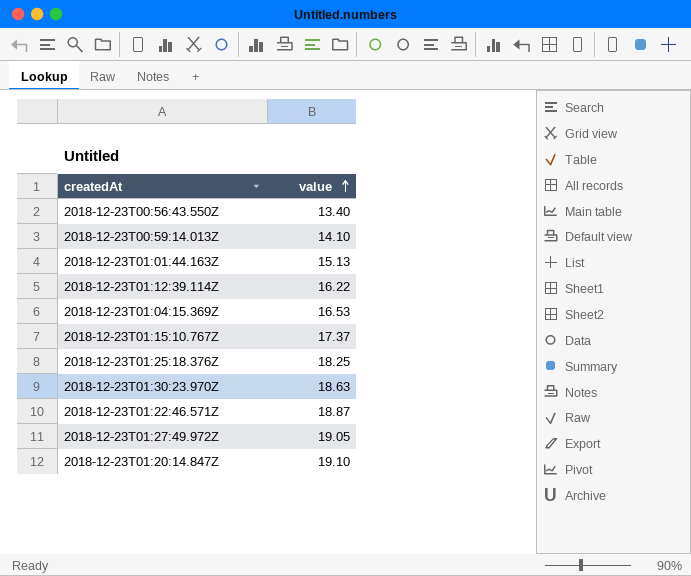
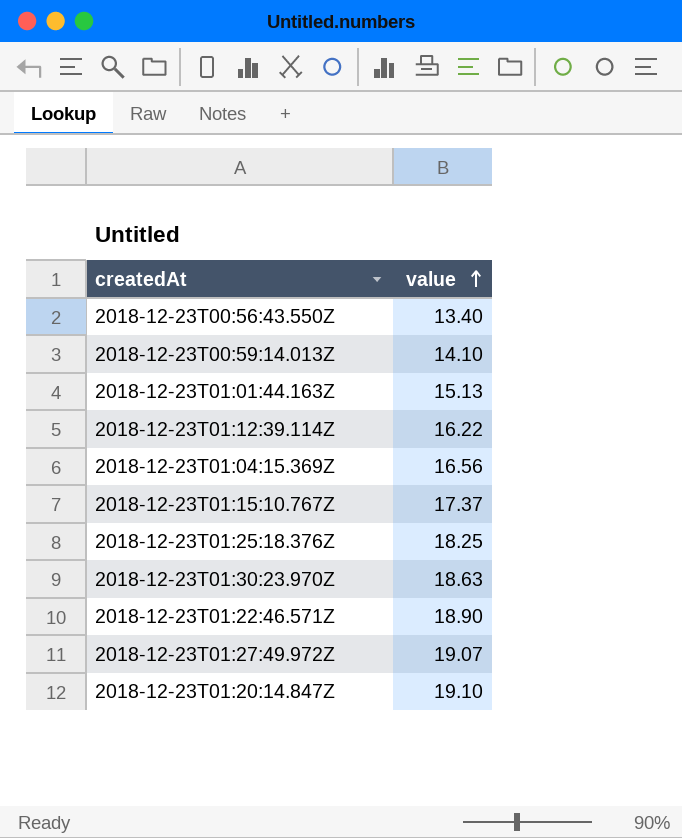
2018-12-23T01:04:15.369Z | value: 16.53 -> 16.56
2018-12-23T01:22:46.571Z | value: 18.87 -> 18.90
2018-12-23T01:27:49.972Z | value: 19.05 -> 19.07

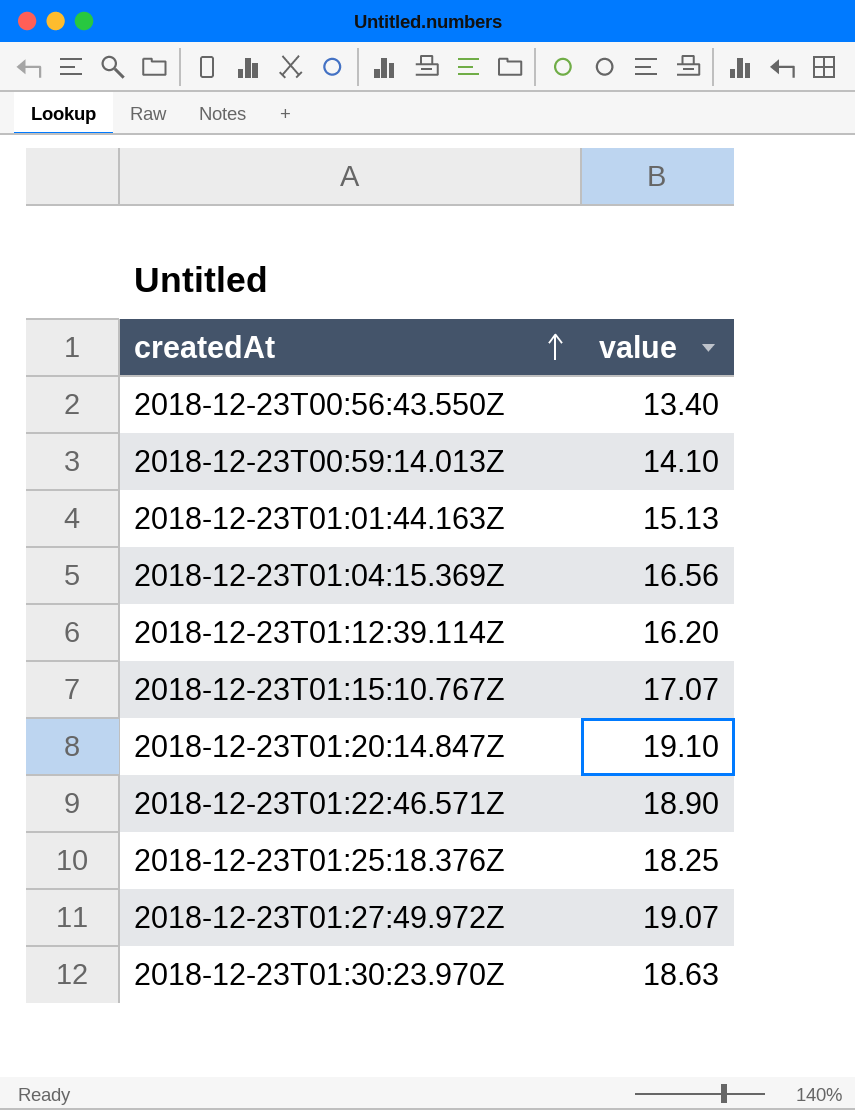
row order: value ascending -> createdAt ascending
2018-12-23T01:12:39.114Z | value: 16.22 -> 16.20
2018-12-23T01:15:10.767Z | value: 17.37 -> 17.07

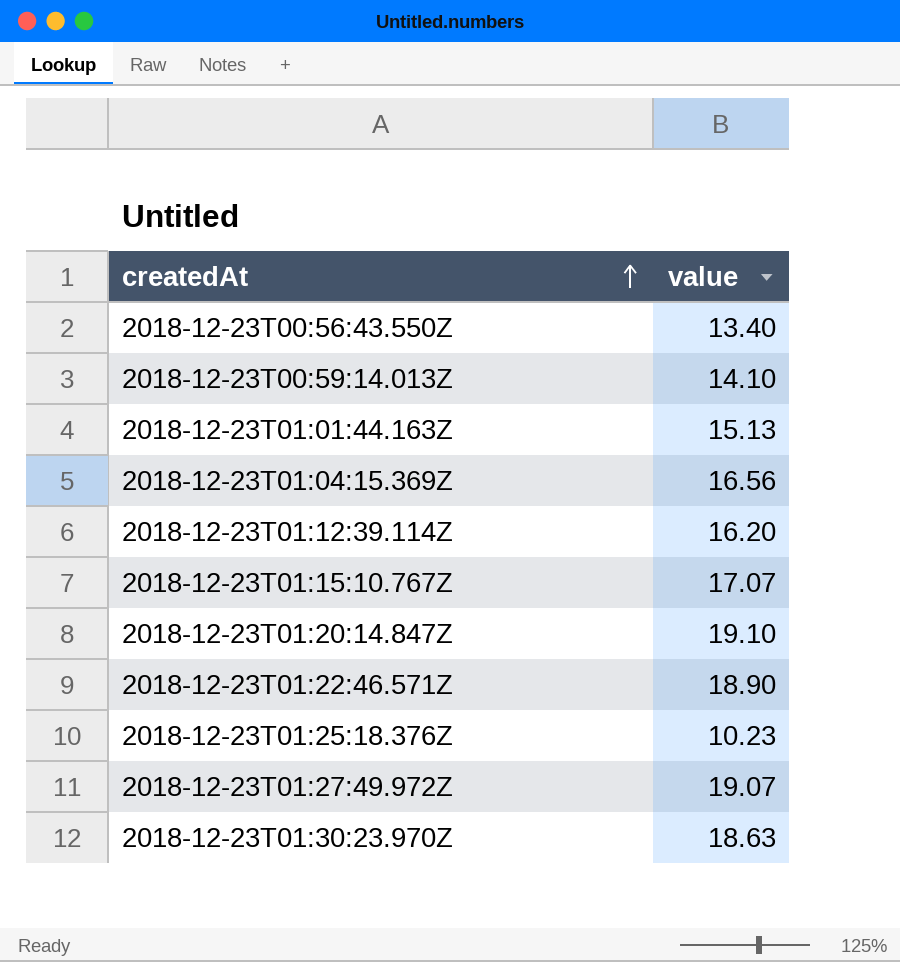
2018-12-23T01:25:18.376Z | value: 18.25 -> 10.23

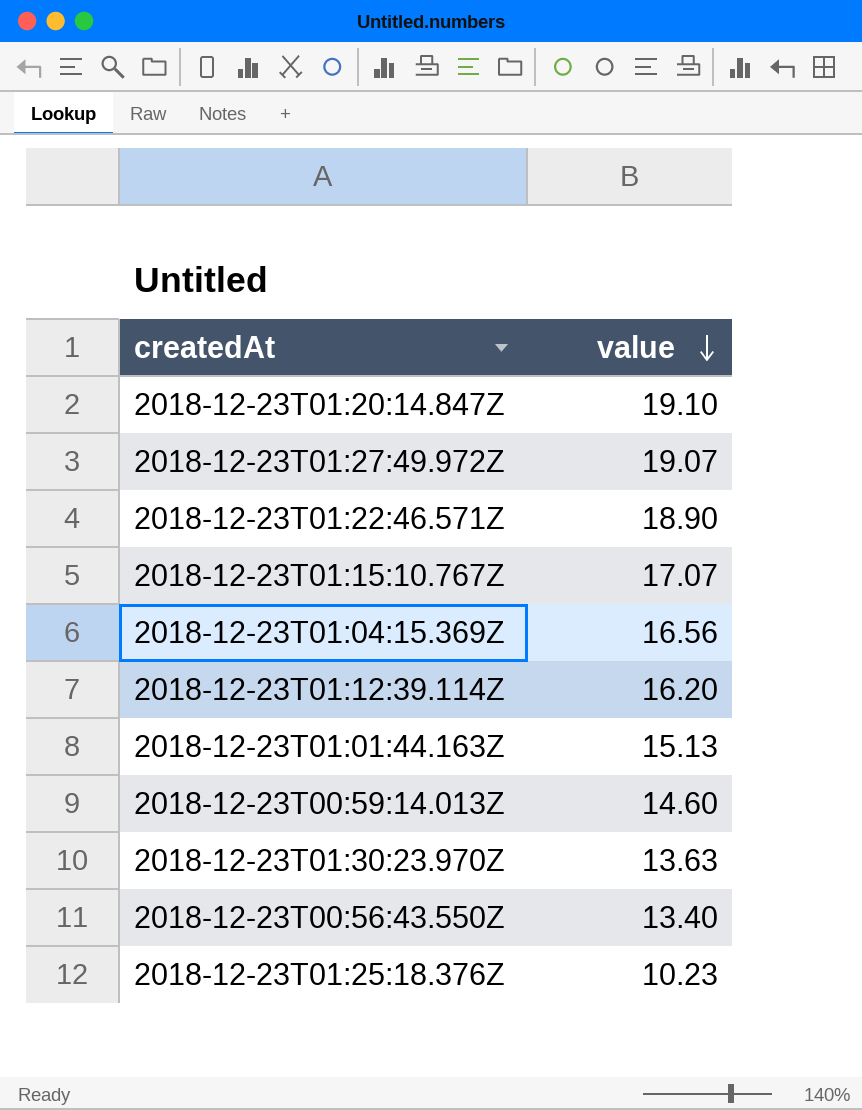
row order: createdAt ascending -> value descending
2018-12-23T00:59:14.013Z | value: 14.10 -> 14.60
2018-12-23T01:30:23.970Z | value: 18.63 -> 13.63

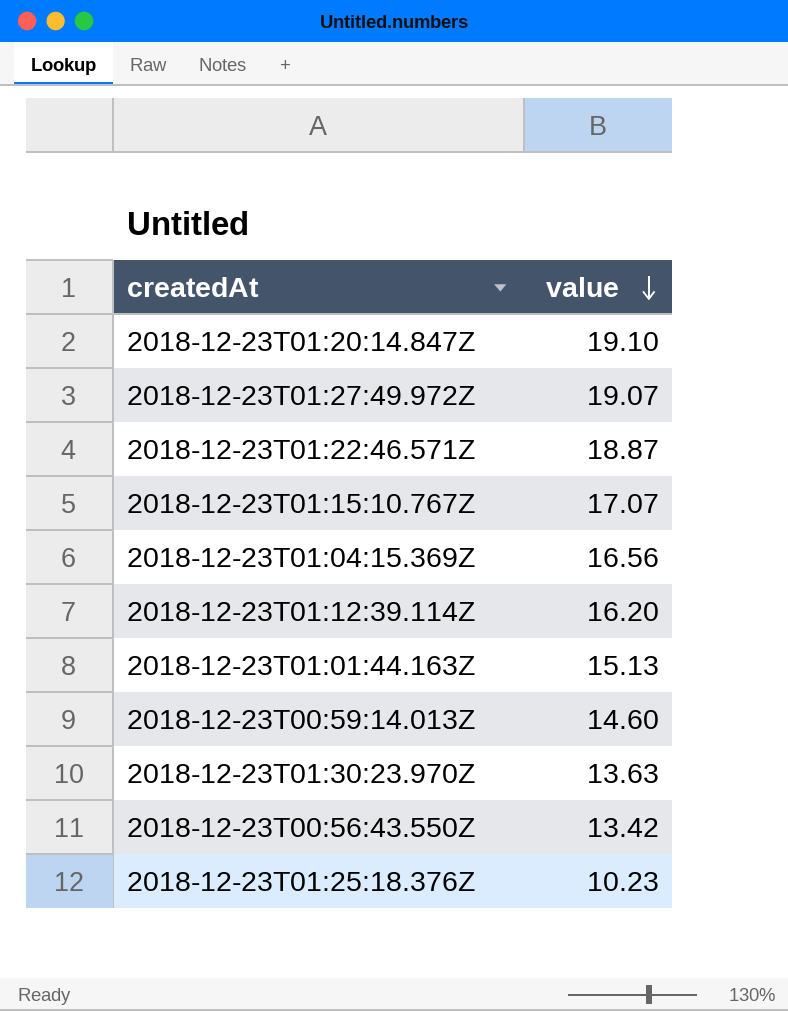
2018-12-23T01:22:46.571Z | value: 18.90 -> 18.87
2018-12-23T00:56:43.550Z | value: 13.40 -> 13.42

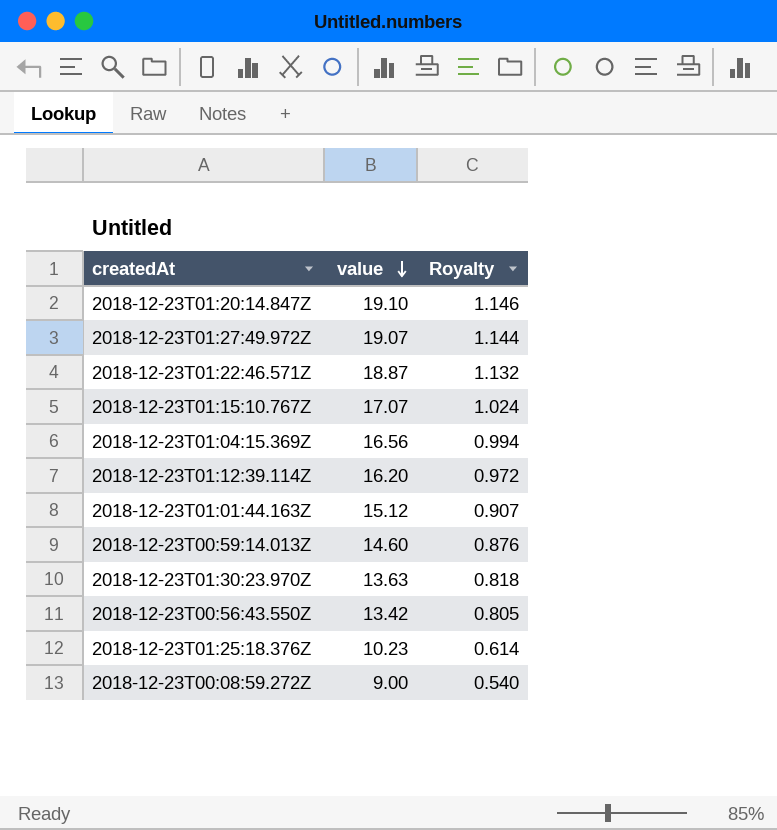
column Royalty | formula: none -> [value] * 0.06
2018-12-23T01:01:44.163Z | value: 15.13 -> 15.12
row 2018-12-23T00:08:59.272Z: none -> 9.00 | 0.540

